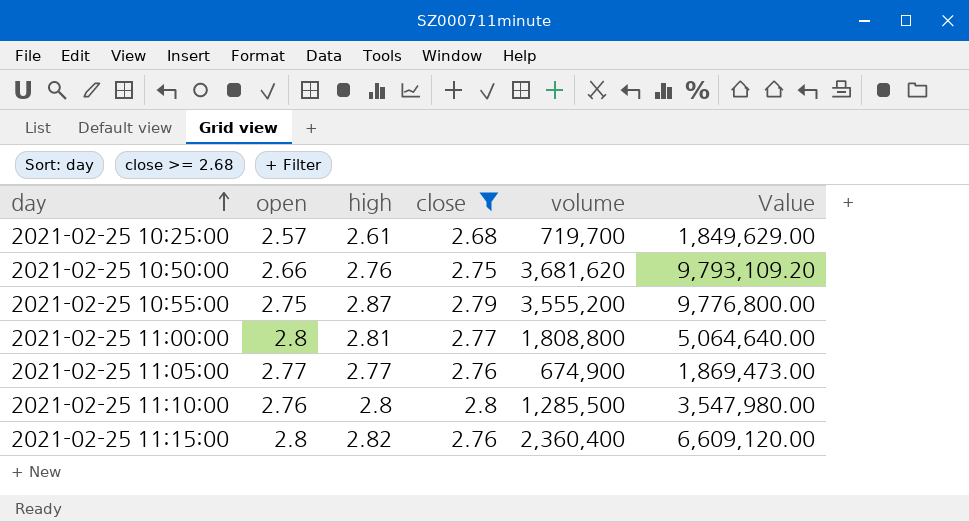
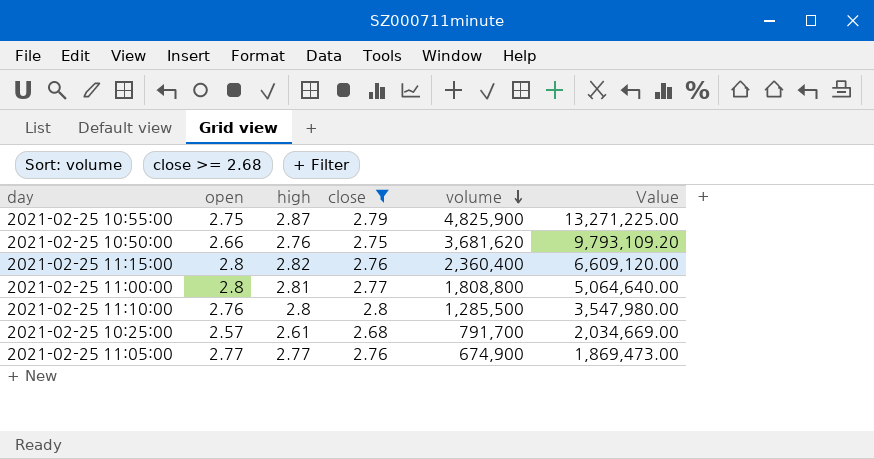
row order: day ascending -> volume descending
2021-02-25 10:55:00 | volume: 3,555,200 -> 4,825,900
2021-02-25 10:55:00 | Value: 9,776,800.00 -> 13,271,225.00
2021-02-25 10:25:00 | volume: 719,700 -> 791,700
2021-02-25 10:25:00 | Value: 1,849,629.00 -> 2,034,669.00

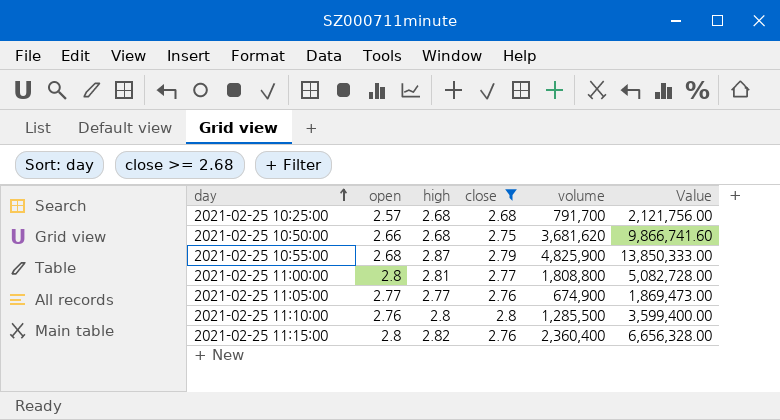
row order: volume descending -> day ascending
column Value | formula: [open] * [volume] -> [high] * [volume]
2021-02-25 10:25:00 | high: 2.61 -> 2.68
2021-02-25 10:50:00 | high: 2.76 -> 2.68
2021-02-25 10:55:00 | open: 2.75 -> 2.68

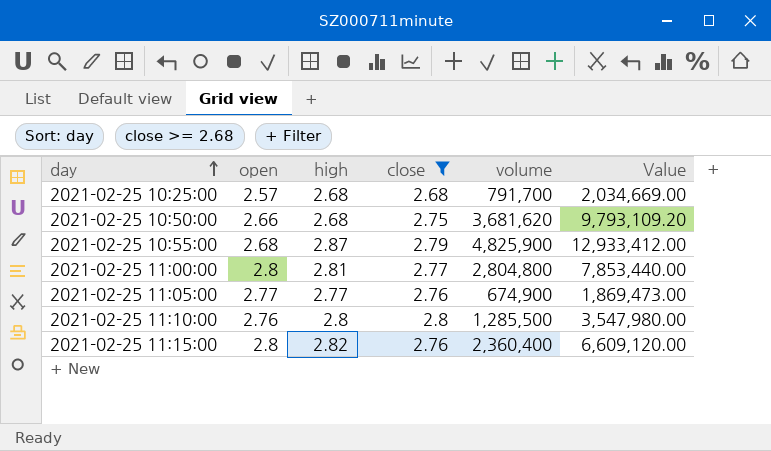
column Value | formula: [high] * [volume] -> [open] * [volume]
2021-02-25 11:00:00 | volume: 1,808,800 -> 2,804,800

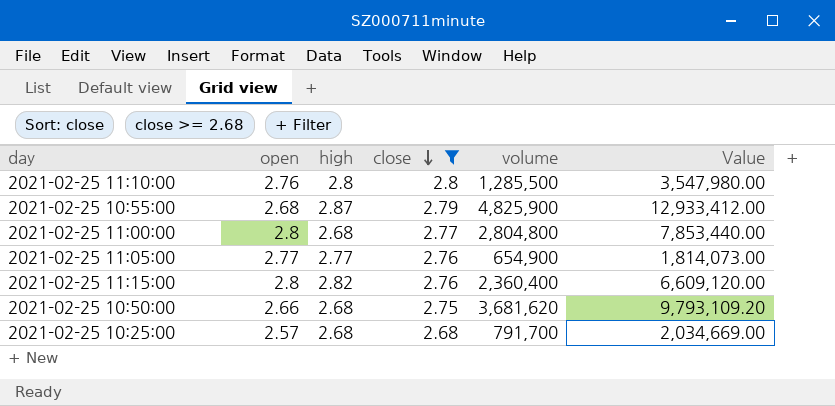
row order: day ascending -> close descending
2021-02-25 11:00:00 | high: 2.81 -> 2.68
2021-02-25 11:05:00 | volume: 674,900 -> 654,900
2021-02-25 11:05:00 | Value: 1,869,473.00 -> 1,814,073.00

